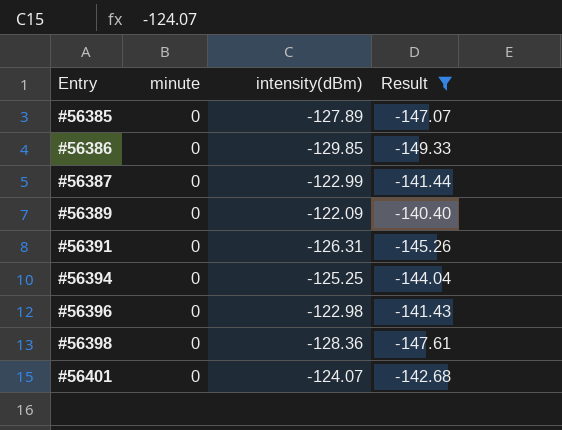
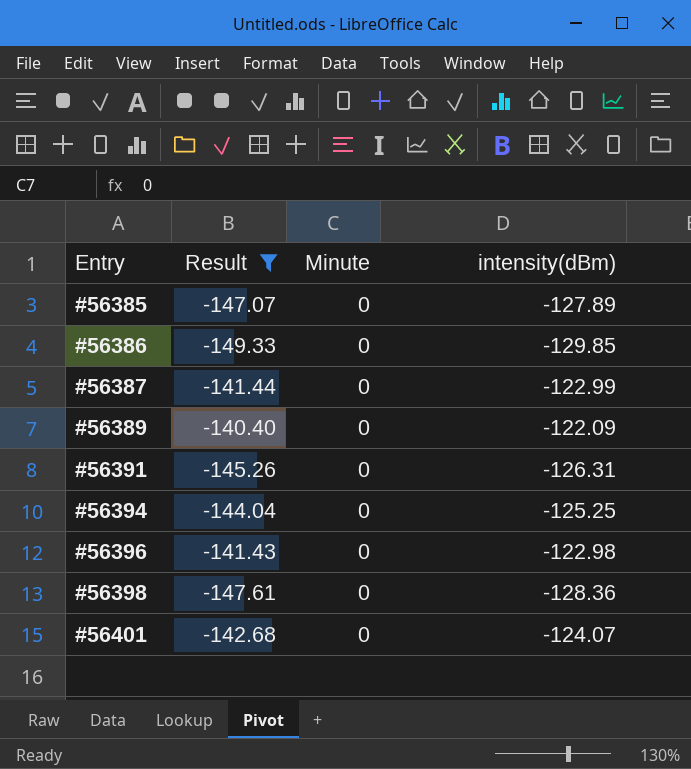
column Result | position: 4 -> 2
column name: minute -> Minute

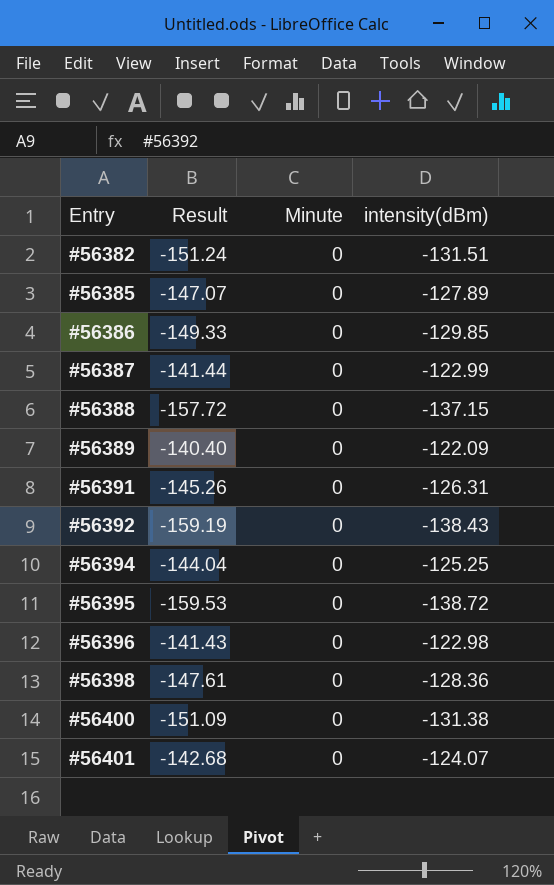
filter: Result >= -149.33 -> none

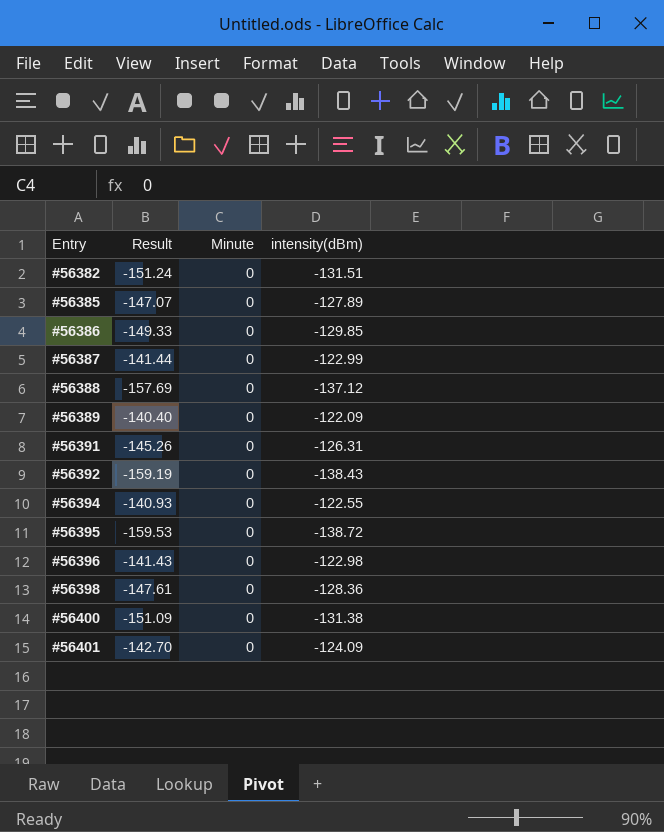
#56388 | Result: -157.72 -> -157.69
#56388 | intensity(dBm): -137.15 -> -137.12
#56394 | Result: -144.04 -> -140.93
#56394 | intensity(dBm): -125.25 -> -122.55
#56401 | Result: -142.68 -> -142.70
#56401 | intensity(dBm): -124.07 -> -124.09

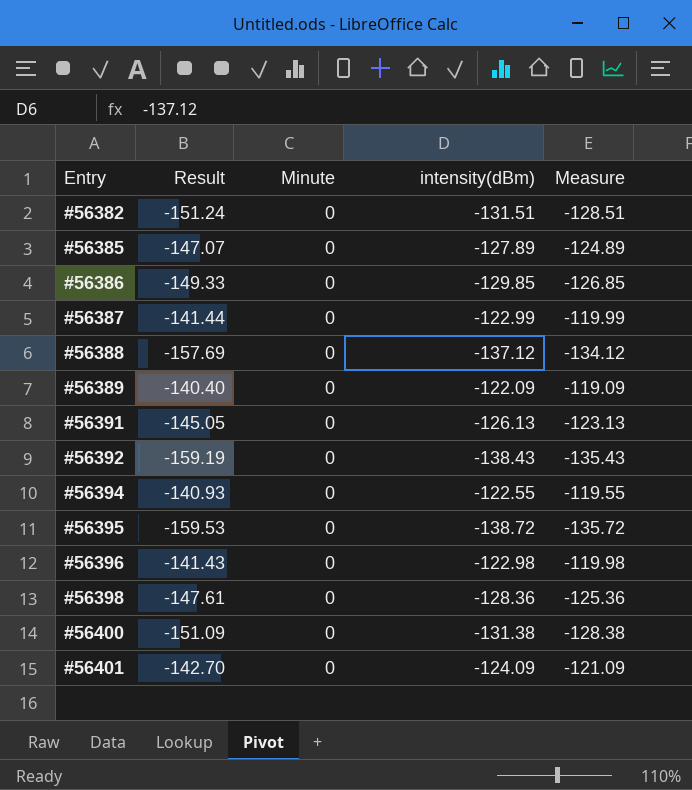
column Measure | formula: none -> [intensity(dBm)] + 3
#56391 | Result: -145.26 -> -145.05
#56391 | intensity(dBm): -126.31 -> -126.13

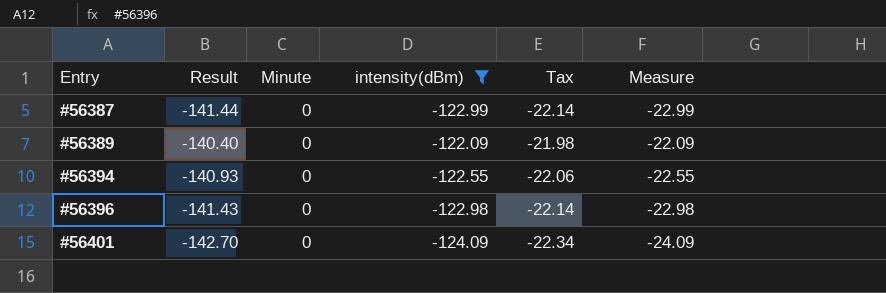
filter: none -> intensity(dBm) >= -124.09
column Tax | formula: none -> [intensity(dBm)] * 0.18
column Measure | formula: [intensity(dBm)] + 3 -> [intensity(dBm)] + 100

